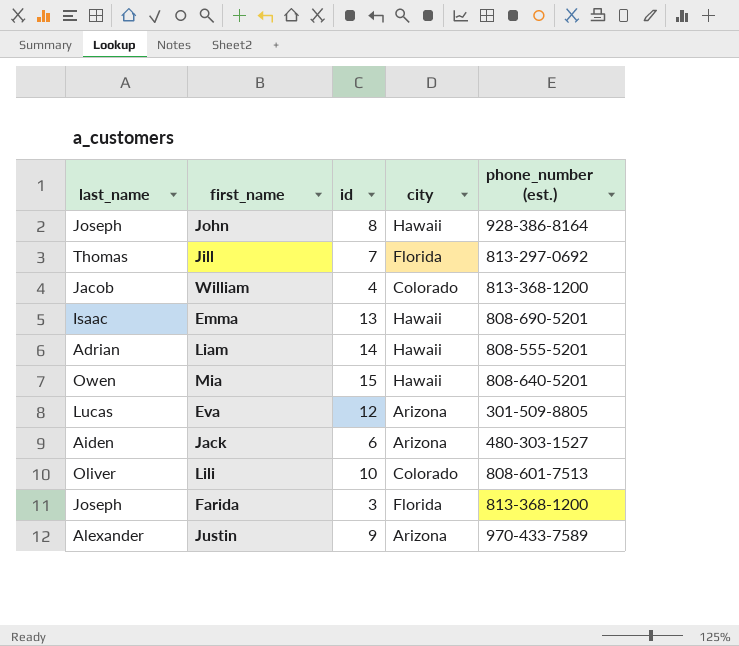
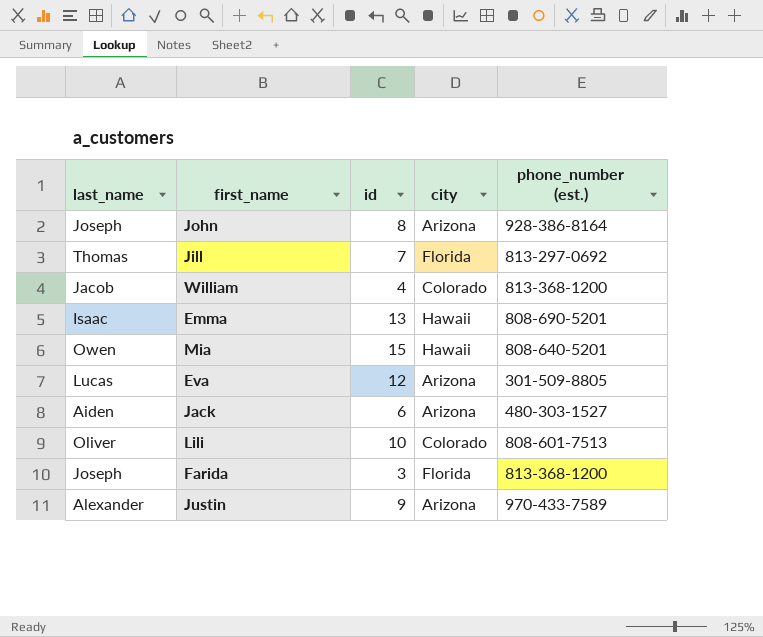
row Liam: Adrian | 14 | Hawaii | 808-555-5201 -> none
John | city: Hawaii -> Arizona

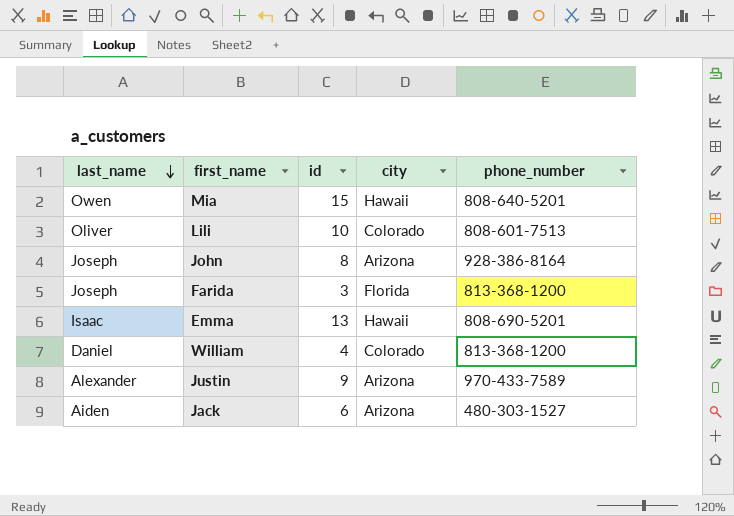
row order: none -> last_name descending
column name: phone_number (est.) -> phone_number
row Jill: Thomas | 7 | Florida | 813-297-0692 -> none
row Eva: Lucas | 12 | Arizona | 301-509-8805 -> none
William | last_name: Jacob -> Daniel

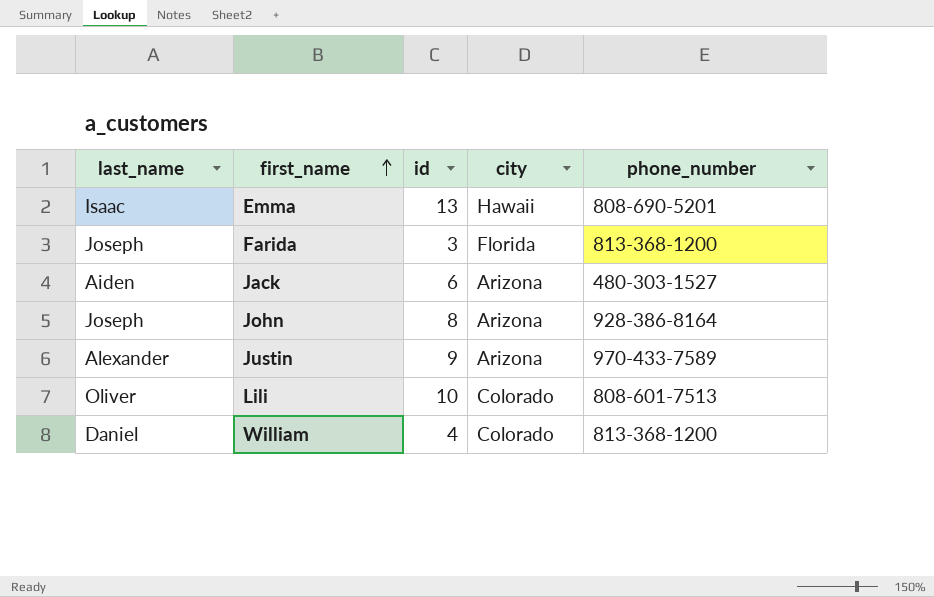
row order: last_name descending -> first_name ascending
row Mia: Owen | 15 | Hawaii | 808-640-5201 -> none

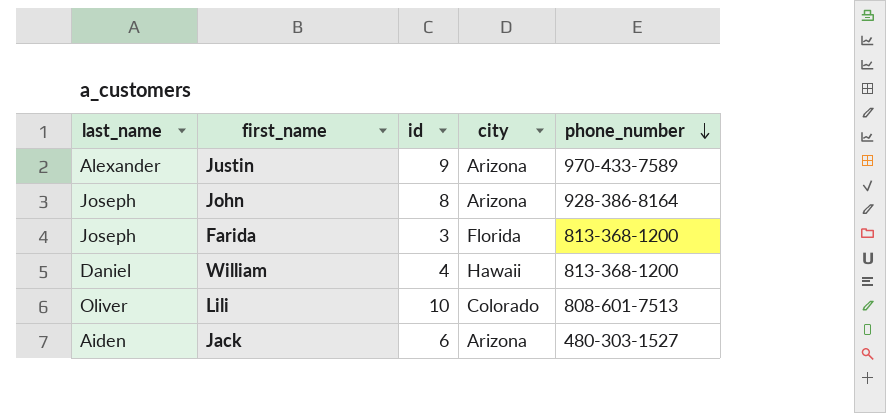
row order: first_name ascending -> phone_number descending
row Emma: Isaac | 13 | Hawaii | 808-690-5201 -> none
William | city: Colorado -> Hawaii

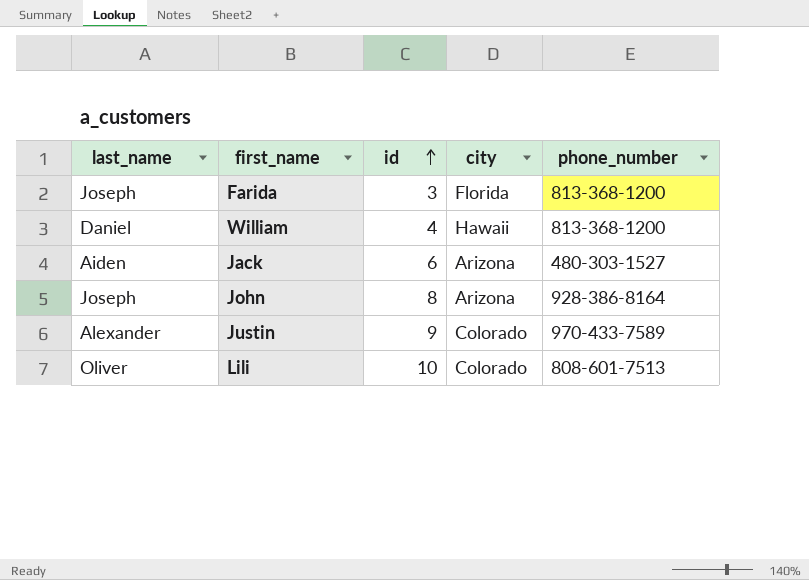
row order: phone_number descending -> id ascending
Justin | city: Arizona -> Colorado

